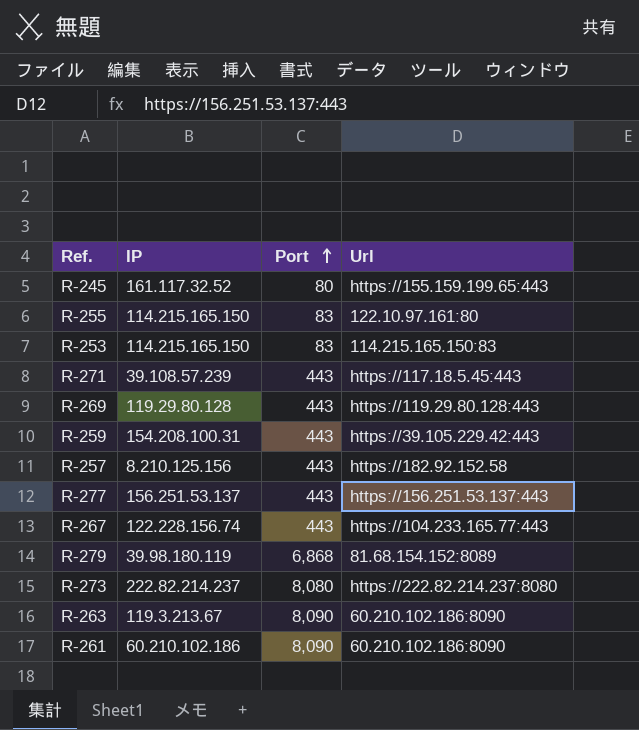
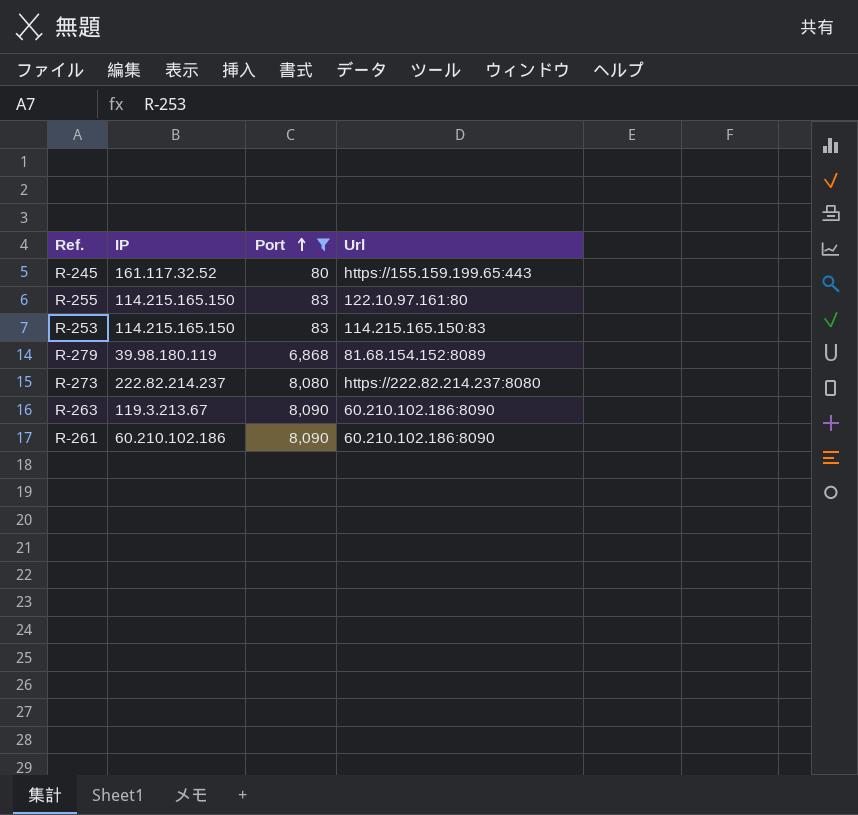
filter: none -> Port != 443

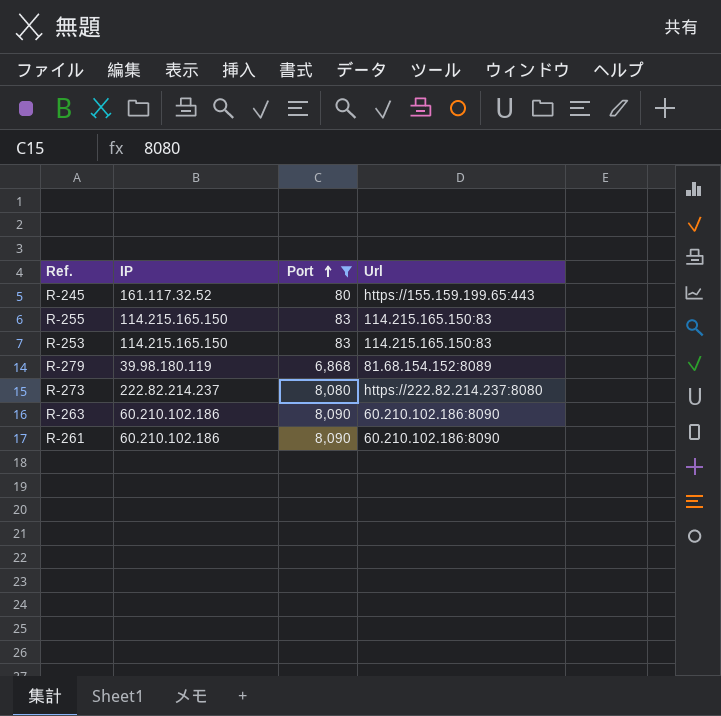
R-255 | Url: 122.10.97.161:80 -> 114.215.165.150:83
R-263 | IP: 119.3.213.67 -> 60.210.102.186

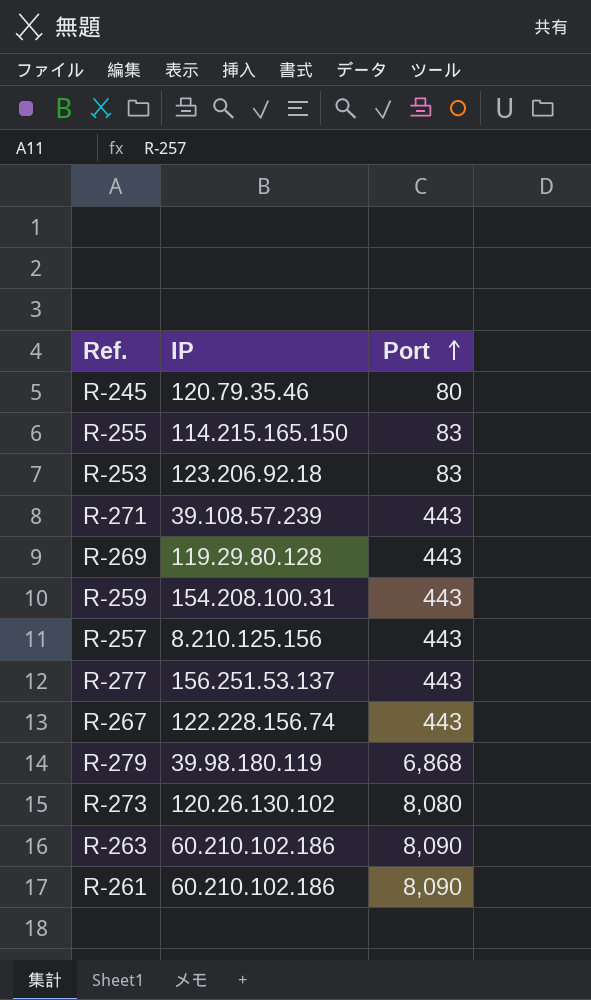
filter: Port != 443 -> none
column Url | position: 4 -> none
R-245 | IP: 161.117.32.52 -> 120.79.35.46
R-253 | IP: 114.215.165.150 -> 123.206.92.18
R-273 | IP: 222.82.214.237 -> 120.26.130.102

